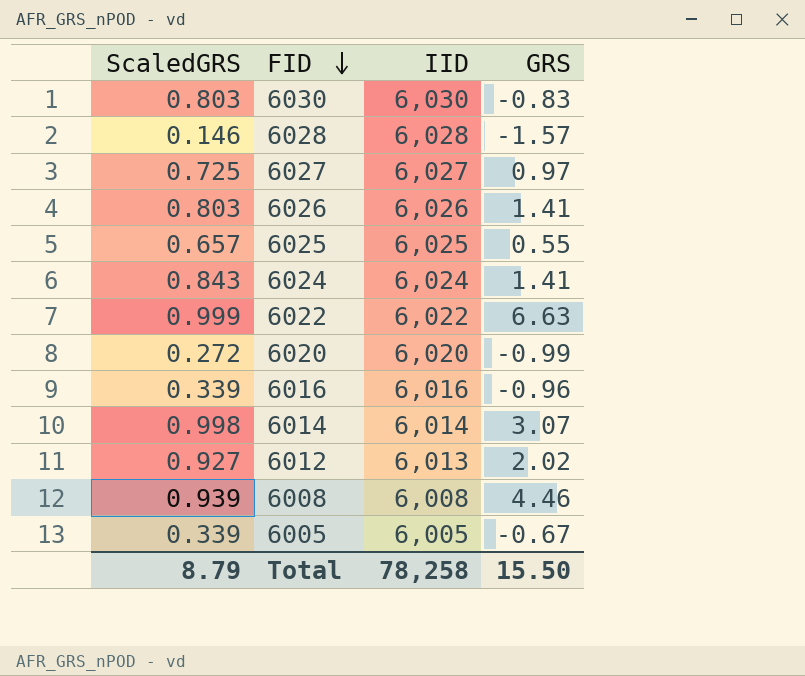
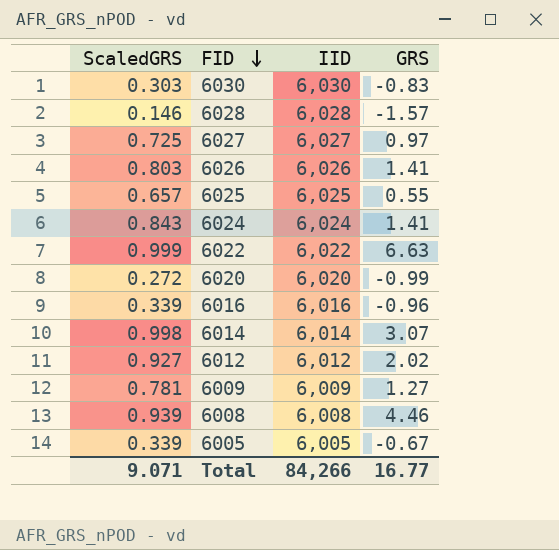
6030 | ScaledGRS: 0.803 -> 0.303
6012 | IID: 6,013 -> 6,012
row 6009: none -> 0.781 | 6,009 | 1.27
Total | ScaledGRS: 8.79 -> 9.071
Total | IID: 78,258 -> 84,266
Total | GRS: 15.50 -> 16.77

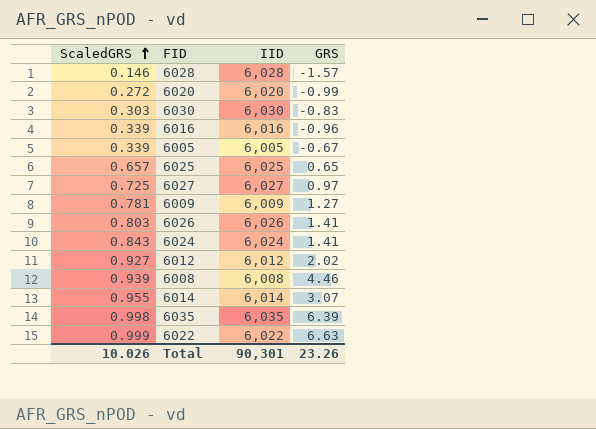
row order: FID descending -> ScaledGRS ascending
6025 | GRS: 0.55 -> 0.65
6014 | ScaledGRS: 0.998 -> 0.955
row 6035: none -> 0.998 | 6,035 | 6.39
Total | ScaledGRS: 9.071 -> 10.026
Total | IID: 84,266 -> 90,301
Total | GRS: 16.77 -> 23.26

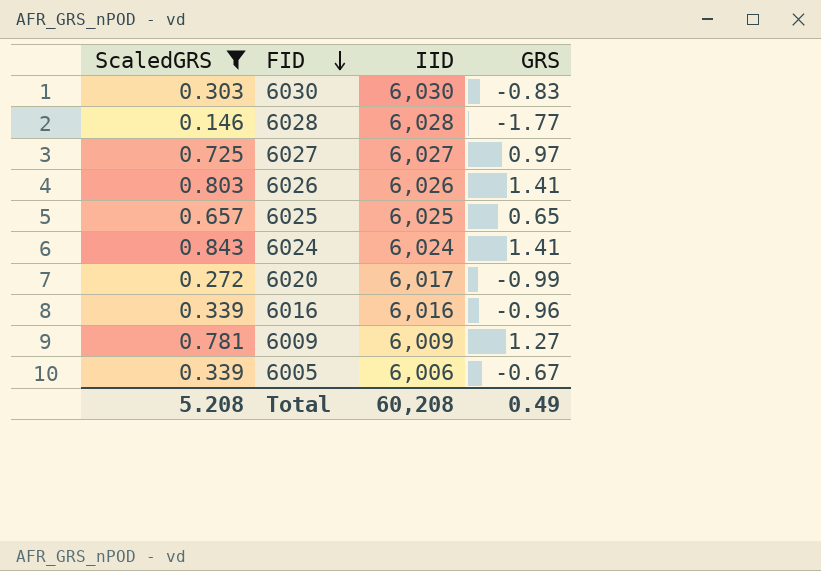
filter: none -> ScaledGRS <= 0.843
row order: ScaledGRS ascending -> FID descending
6028 | GRS: -1.57 -> -1.77
6020 | IID: 6,020 -> 6,017
6005 | IID: 6,005 -> 6,006
Total | ScaledGRS: 10.026 -> 5.208
Total | IID: 90,301 -> 60,208
Total | GRS: 23.26 -> 0.49

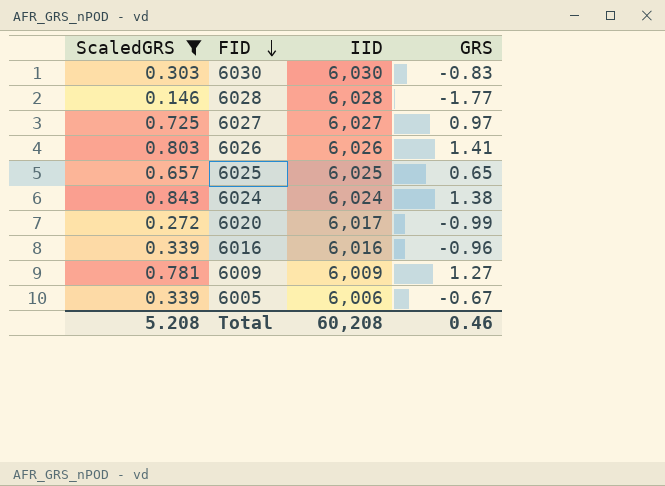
6024 | GRS: 1.41 -> 1.38
Total | GRS: 0.49 -> 0.46

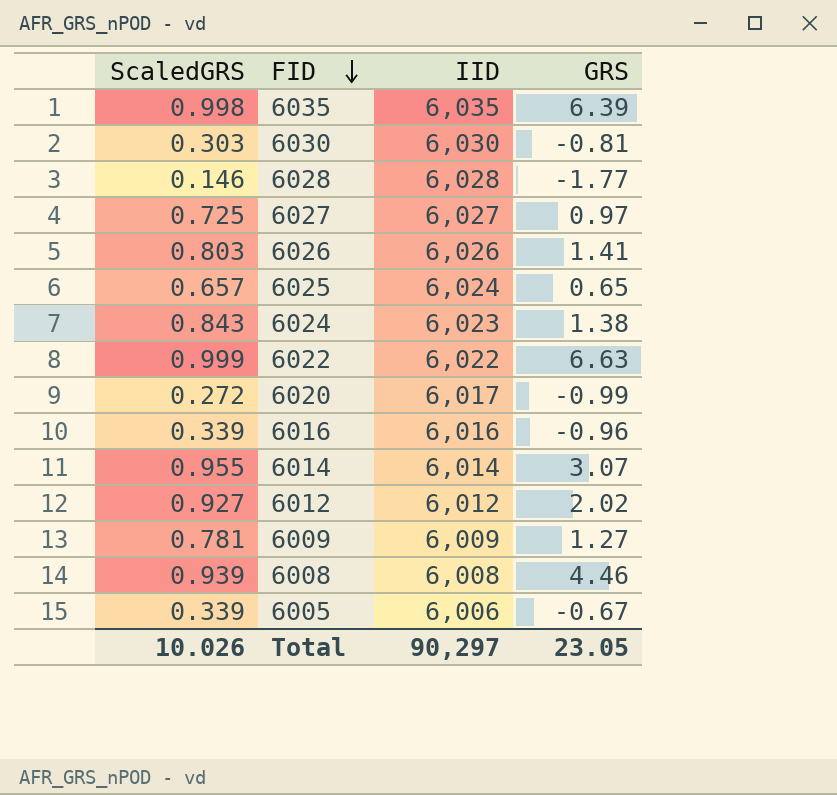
filter: ScaledGRS <= 0.843 -> none
6030 | GRS: -0.83 -> -0.81
6025 | IID: 6,025 -> 6,024
6024 | IID: 6,024 -> 6,023
Total | ScaledGRS: 5.208 -> 10.026
Total | IID: 60,208 -> 90,297
Total | GRS: 0.46 -> 23.05

